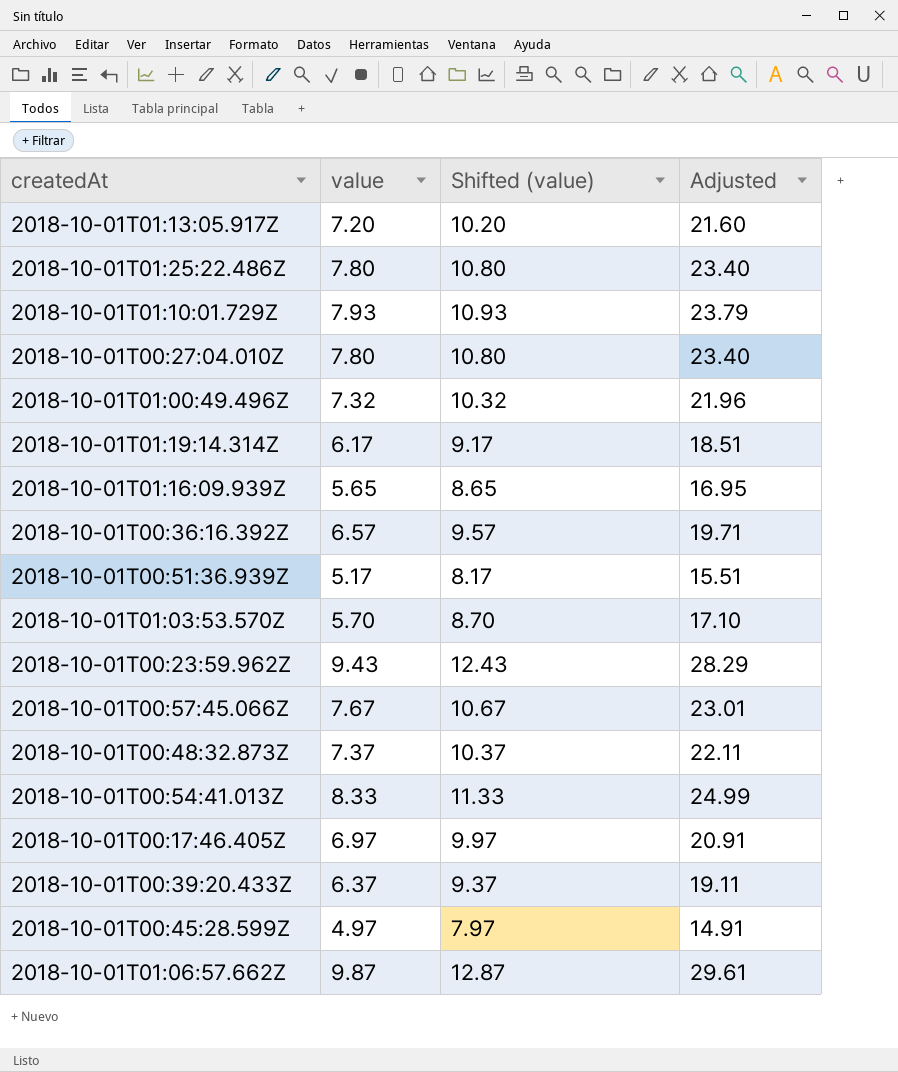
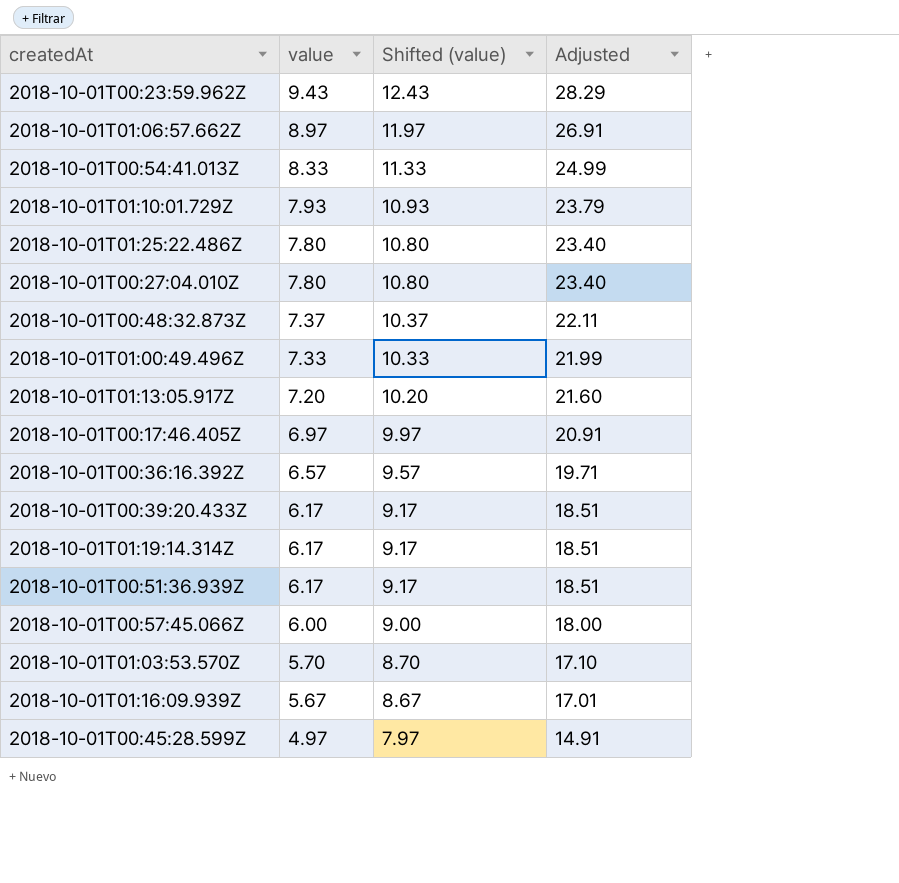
row order: none -> value descending
2018-10-01T01:06:57.662Z | value: 9.87 -> 8.97
2018-10-01T01:06:57.662Z | Shifted (value): 12.87 -> 11.97
2018-10-01T01:06:57.662Z | Adjusted: 29.61 -> 26.91
2018-10-01T01:00:49.496Z | value: 7.32 -> 7.33
2018-10-01T01:00:49.496Z | Shifted (value): 10.32 -> 10.33
2018-10-01T01:00:49.496Z | Adjusted: 21.96 -> 21.99
2018-10-01T00:39:20.433Z | value: 6.37 -> 6.17
2018-10-01T00:39:20.433Z | Shifted (value): 9.37 -> 9.17
2018-10-01T00:39:20.433Z | Adjusted: 19.11 -> 18.51
2018-10-01T00:51:36.939Z | value: 5.17 -> 6.17
2018-10-01T00:51:36.939Z | Shifted (value): 8.17 -> 9.17
2018-10-01T00:51:36.939Z | Adjusted: 15.51 -> 18.51
2018-10-01T00:57:45.066Z | value: 7.67 -> 6.00
2018-10-01T00:57:45.066Z | Shifted (value): 10.67 -> 9.00
2018-10-01T00:57:45.066Z | Adjusted: 23.01 -> 18.00
2018-10-01T01:16:09.939Z | value: 5.65 -> 5.67
2018-10-01T01:16:09.939Z | Shifted (value): 8.65 -> 8.67
2018-10-01T01:16:09.939Z | Adjusted: 16.95 -> 17.01

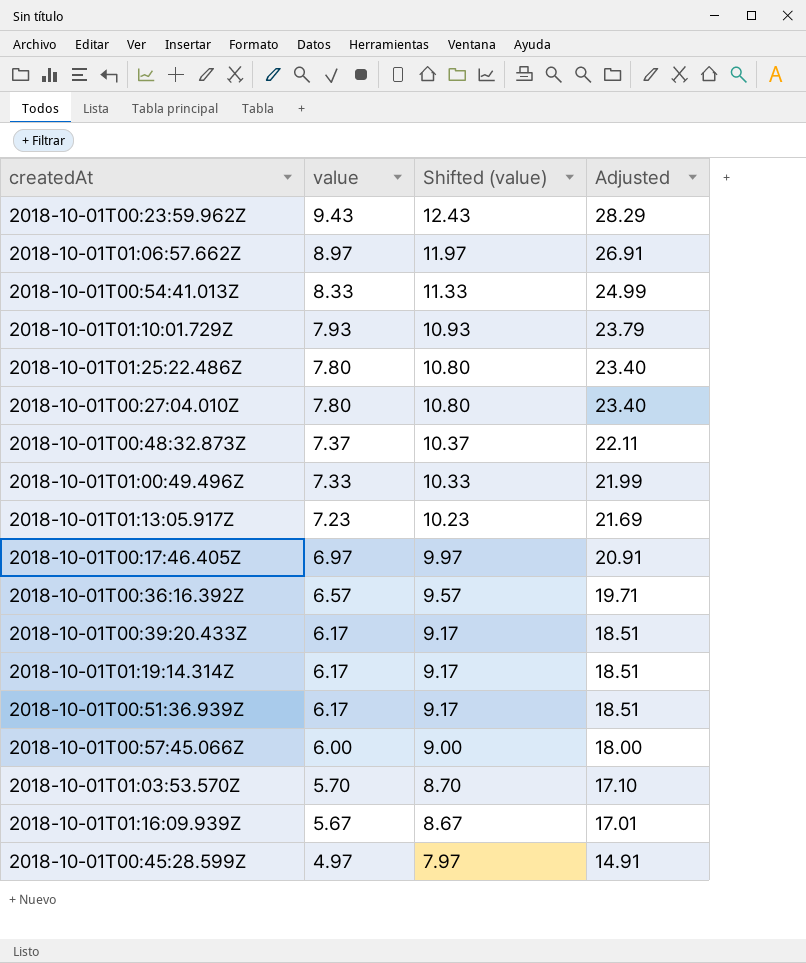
2018-10-01T01:13:05.917Z | value: 7.20 -> 7.23
2018-10-01T01:13:05.917Z | Shifted (value): 10.20 -> 10.23
2018-10-01T01:13:05.917Z | Adjusted: 21.60 -> 21.69

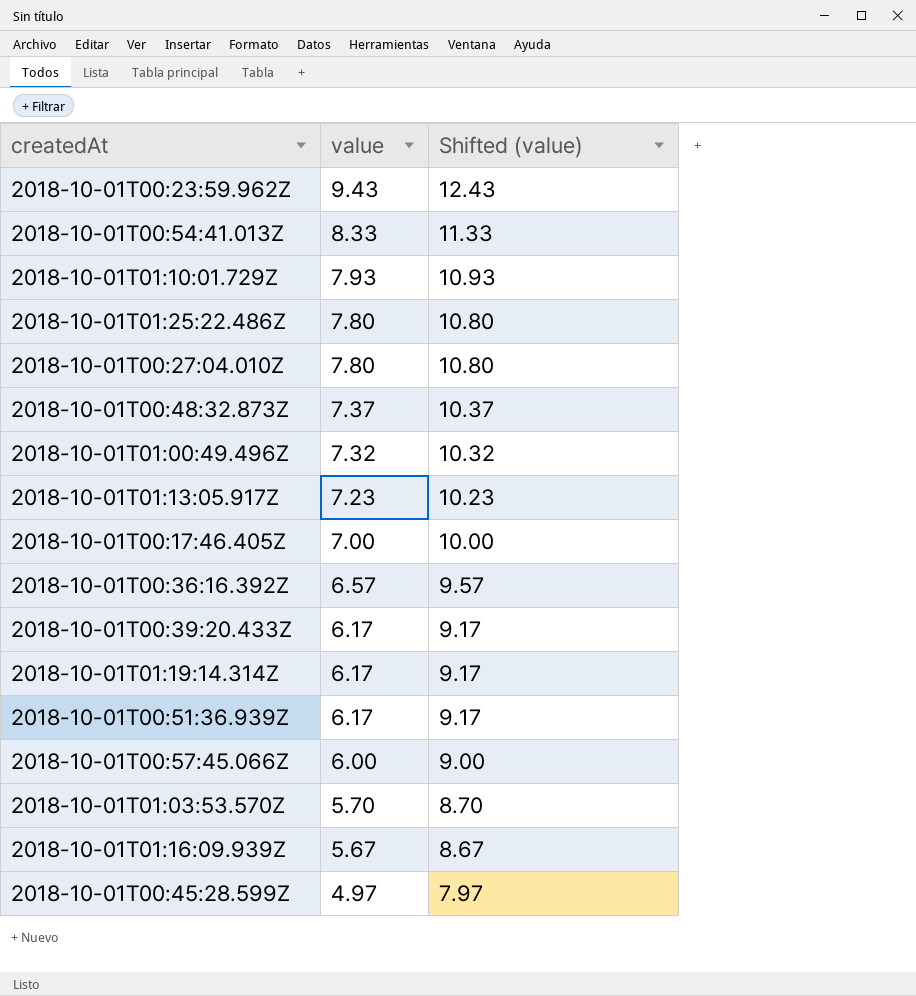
column Adjusted | formula: [value] * 3 -> none
row 2018-10-01T01:06:57.662Z: 8.97 | 11.97 | 26.91 -> none
2018-10-01T01:00:49.496Z | value: 7.33 -> 7.32
2018-10-01T01:00:49.496Z | Shifted (value): 10.33 -> 10.32
2018-10-01T00:17:46.405Z | value: 6.97 -> 7.00
2018-10-01T00:17:46.405Z | Shifted (value): 9.97 -> 10.00

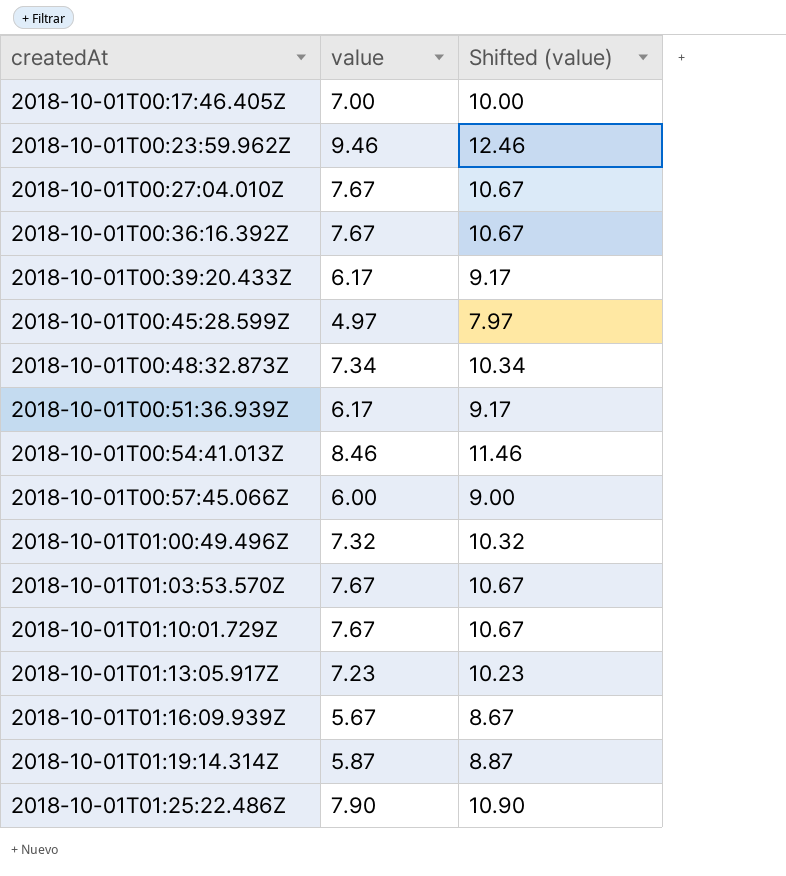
row order: value descending -> createdAt ascending
2018-10-01T00:23:59.962Z | value: 9.43 -> 9.46
2018-10-01T00:23:59.962Z | Shifted (value): 12.43 -> 12.46
2018-10-01T00:27:04.010Z | value: 7.80 -> 7.67
2018-10-01T00:27:04.010Z | Shifted (value): 10.80 -> 10.67
2018-10-01T00:36:16.392Z | value: 6.57 -> 7.67
2018-10-01T00:36:16.392Z | Shifted (value): 9.57 -> 10.67
2018-10-01T00:48:32.873Z | value: 7.37 -> 7.34
2018-10-01T00:48:32.873Z | Shifted (value): 10.37 -> 10.34
2018-10-01T00:54:41.013Z | value: 8.33 -> 8.46
2018-10-01T00:54:41.013Z | Shifted (value): 11.33 -> 11.46
2018-10-01T01:03:53.570Z | value: 5.70 -> 7.67
2018-10-01T01:03:53.570Z | Shifted (value): 8.70 -> 10.67
2018-10-01T01:10:01.729Z | value: 7.93 -> 7.67
2018-10-01T01:10:01.729Z | Shifted (value): 10.93 -> 10.67
2018-10-01T01:19:14.314Z | value: 6.17 -> 5.87
2018-10-01T01:19:14.314Z | Shifted (value): 9.17 -> 8.87
2018-10-01T01:25:22.486Z | value: 7.80 -> 7.90
2018-10-01T01:25:22.486Z | Shifted (value): 10.80 -> 10.90

